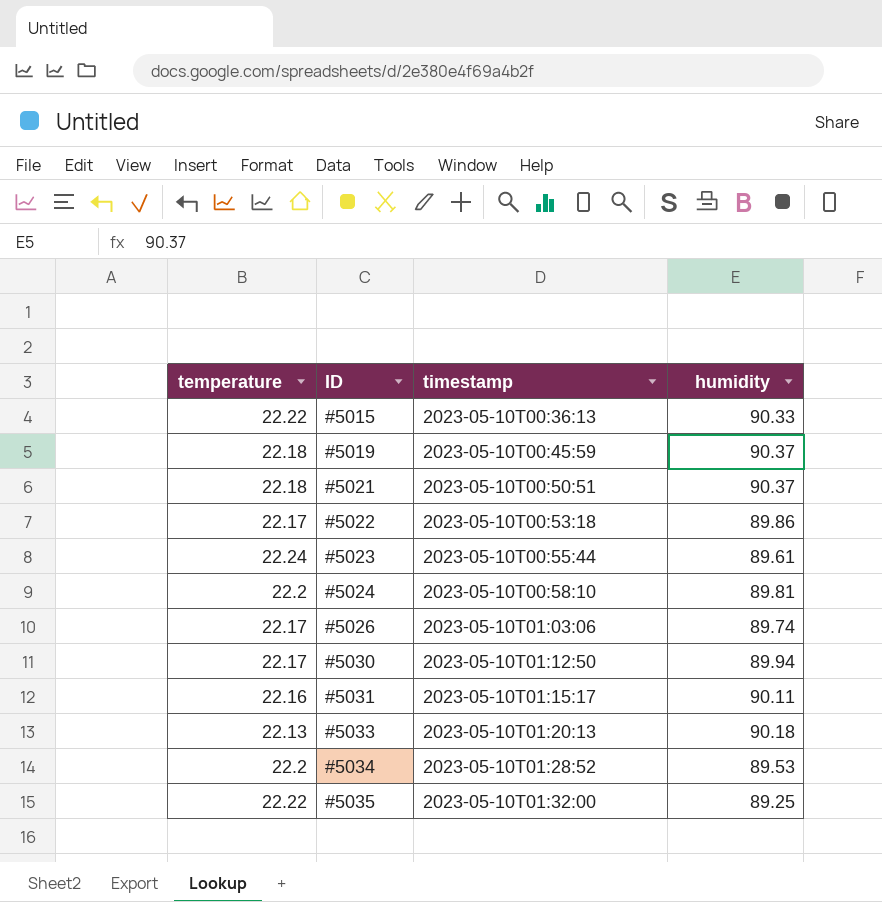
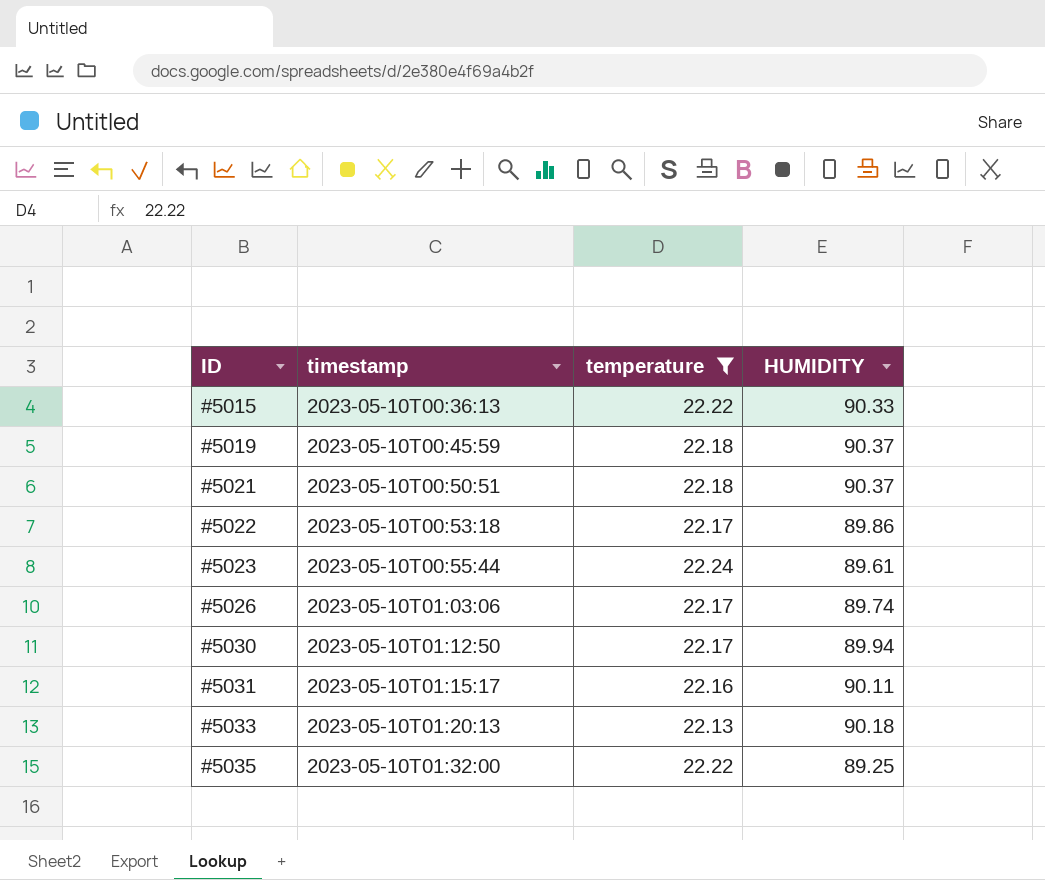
filter: none -> temperature != 22.2
column temperature | position: 1 -> 3
column name: humidity -> HUMIDITY

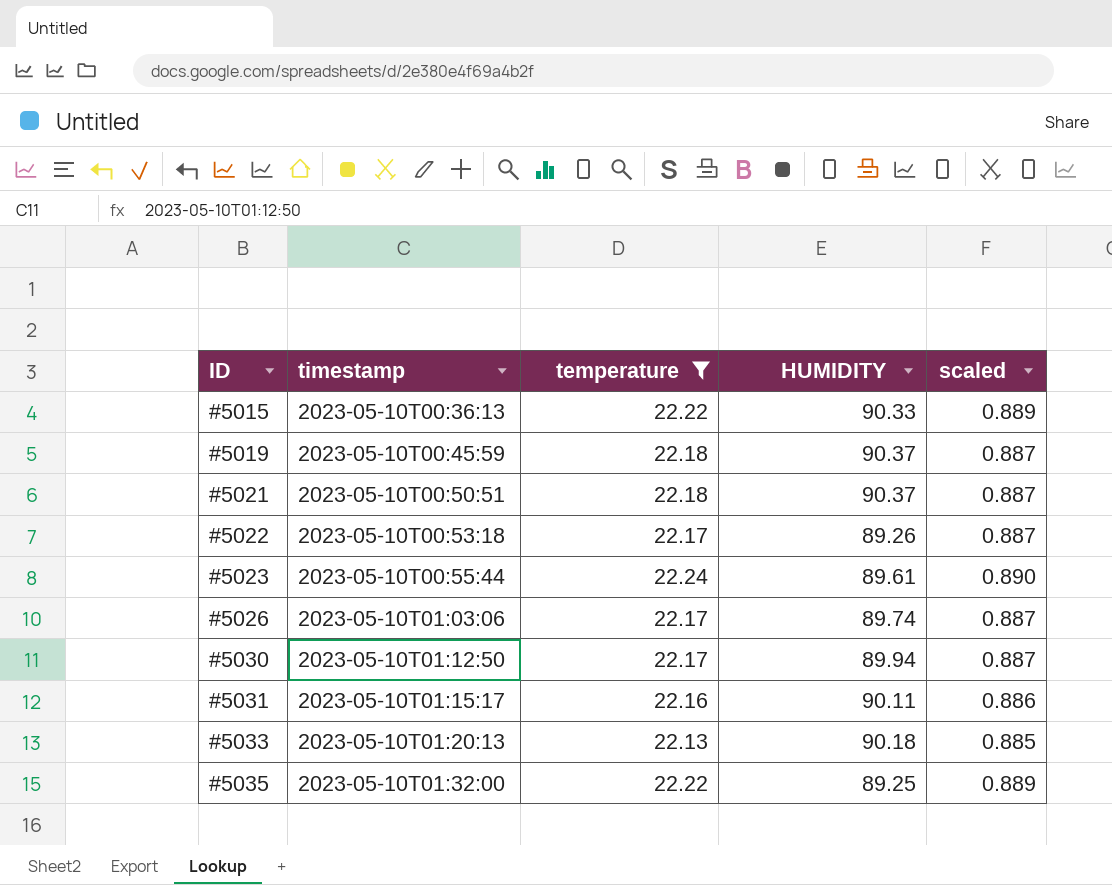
column scaled | formula: none -> [temperature] * 0.04
#5022 | HUMIDITY: 89.86 -> 89.26

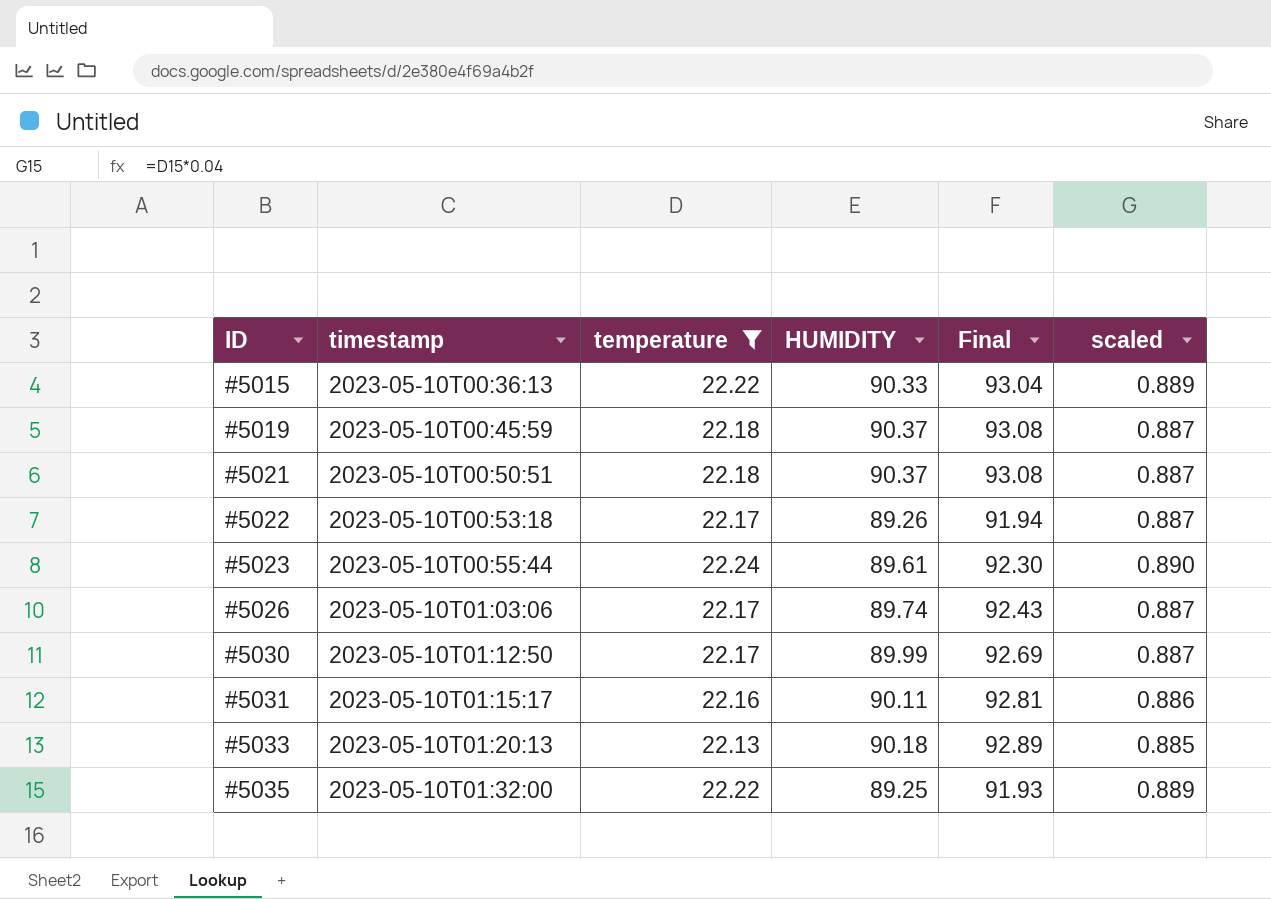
column Final | formula: none -> [HUMIDITY] * 1.03
#5030 | HUMIDITY: 89.94 -> 89.99

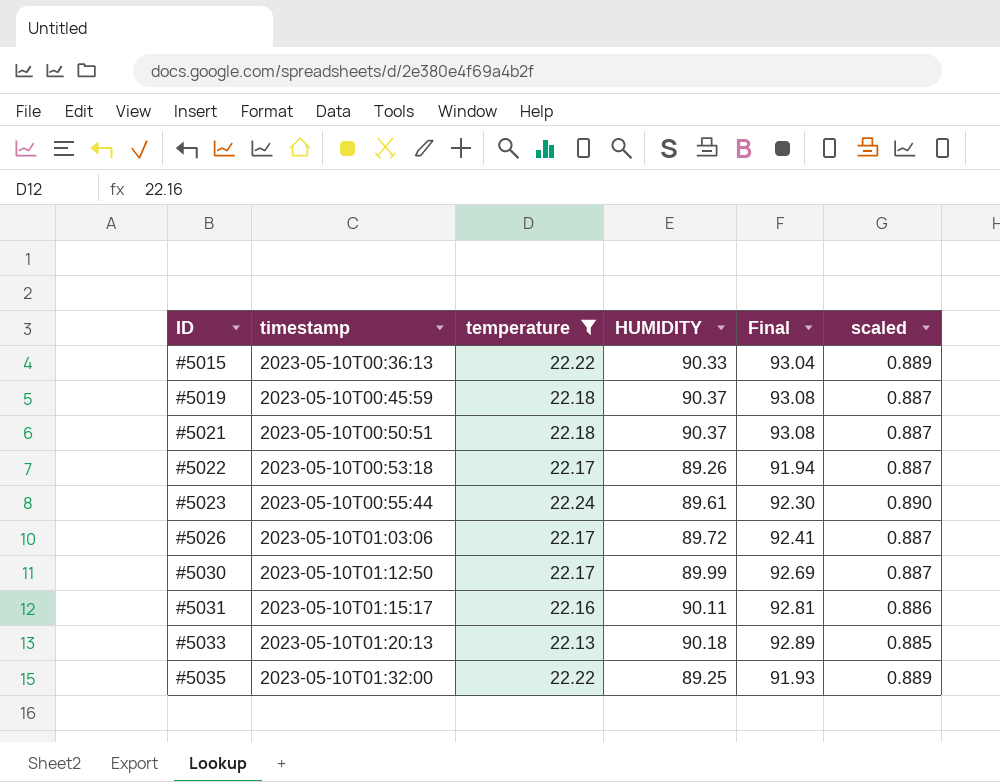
#5026 | HUMIDITY: 89.74 -> 89.72
#5026 | Final: 92.43 -> 92.41

